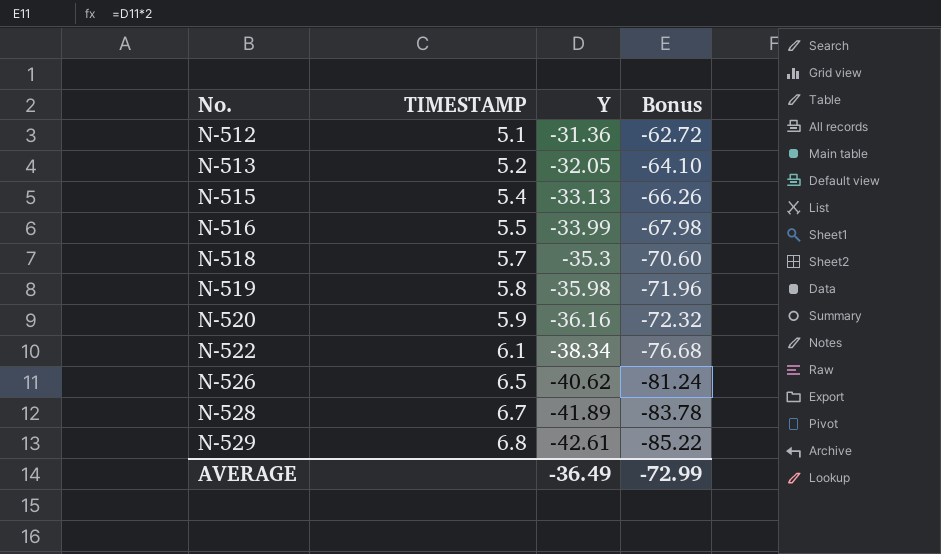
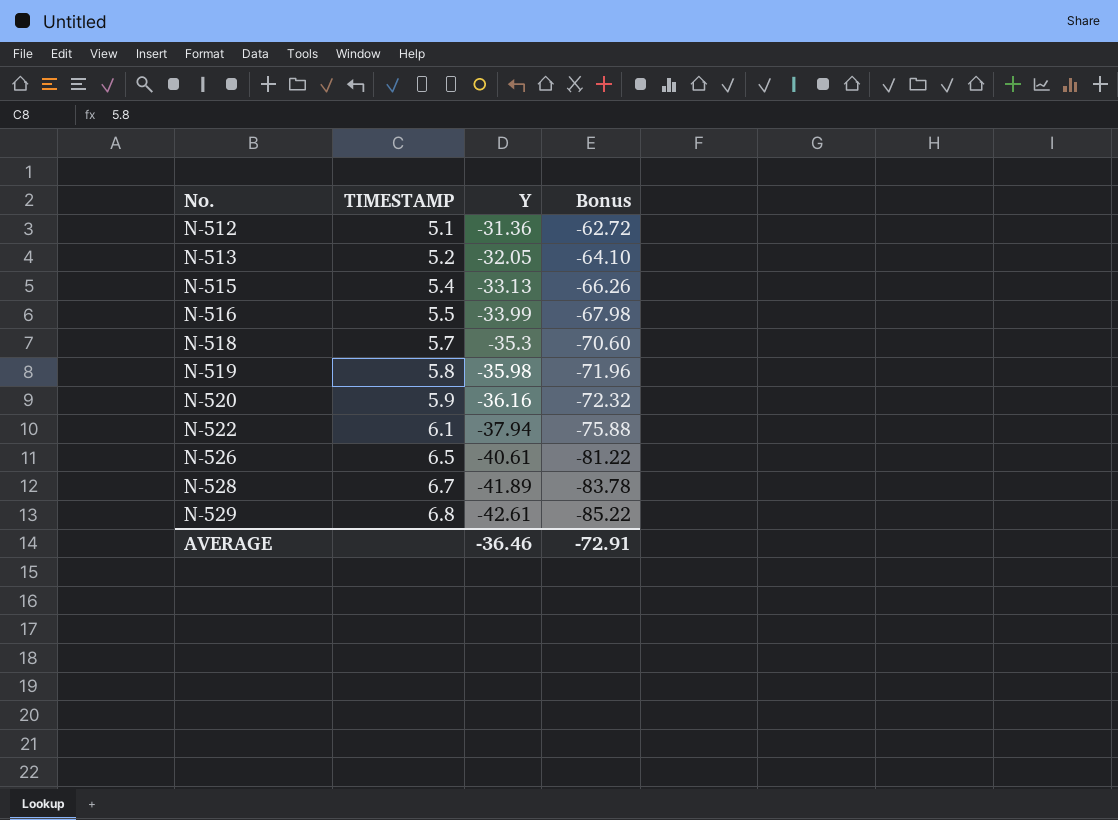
N-522 | Y: -38.34 -> -37.94
N-522 | Bonus: -76.68 -> -75.88
N-526 | Y: -40.62 -> -40.61
N-526 | Bonus: -81.24 -> -81.22
AVERAGE | Y: -36.49 -> -36.46
AVERAGE | Bonus: -72.99 -> -72.91

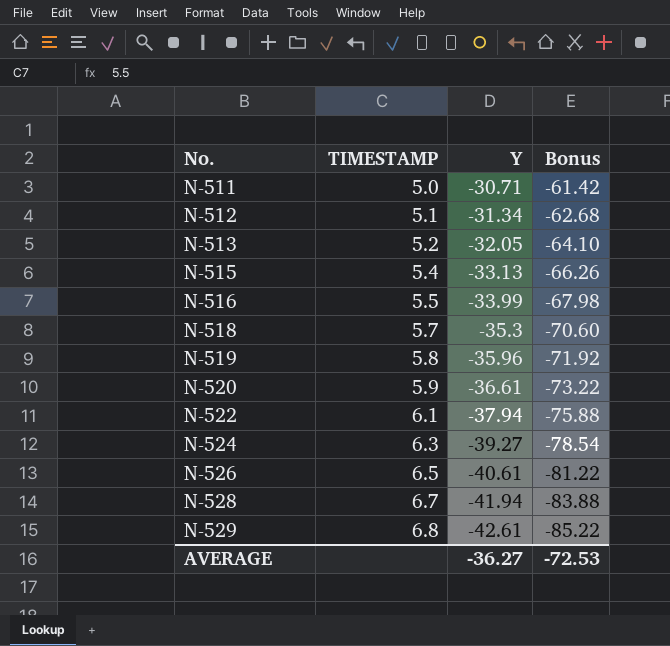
row N-511: none -> 5.0 | -30.71 | -61.42
N-512 | Y: -31.36 -> -31.34
N-512 | Bonus: -62.72 -> -62.68
N-519 | Y: -35.98 -> -35.96
N-519 | Bonus: -71.96 -> -71.92
N-520 | Y: -36.16 -> -36.61
N-520 | Bonus: -72.32 -> -73.22
row N-524: none -> 6.3 | -39.27 | -78.54
N-528 | Y: -41.89 -> -41.94
N-528 | Bonus: -83.78 -> -83.88
AVERAGE | Y: -36.46 -> -36.27
AVERAGE | Bonus: -72.91 -> -72.53

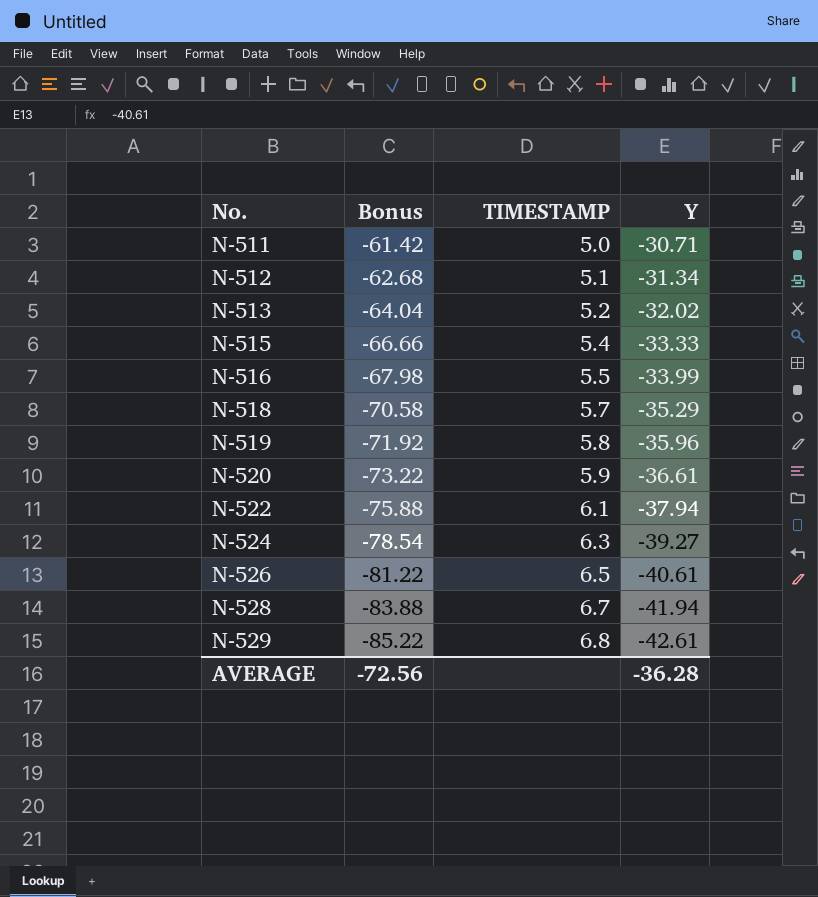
column Bonus | position: 4 -> 2
N-513 | Bonus: -64.10 -> -64.04
N-513 | Y: -32.05 -> -32.02
N-515 | Bonus: -66.26 -> -66.66
N-515 | Y: -33.13 -> -33.33
N-518 | Bonus: -70.60 -> -70.58
N-518 | Y: -35.3 -> -35.29
AVERAGE | Bonus: -72.53 -> -72.56
AVERAGE | Y: -36.27 -> -36.28

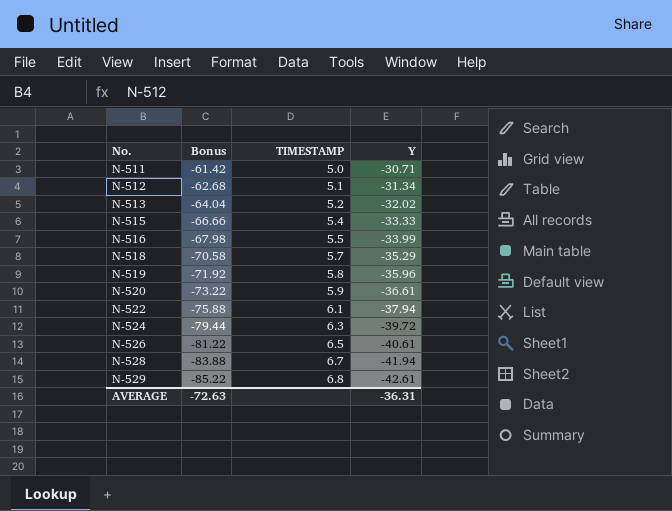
N-524 | Bonus: -78.54 -> -79.44
N-524 | Y: -39.27 -> -39.72
AVERAGE | Bonus: -72.56 -> -72.63
AVERAGE | Y: -36.28 -> -36.31

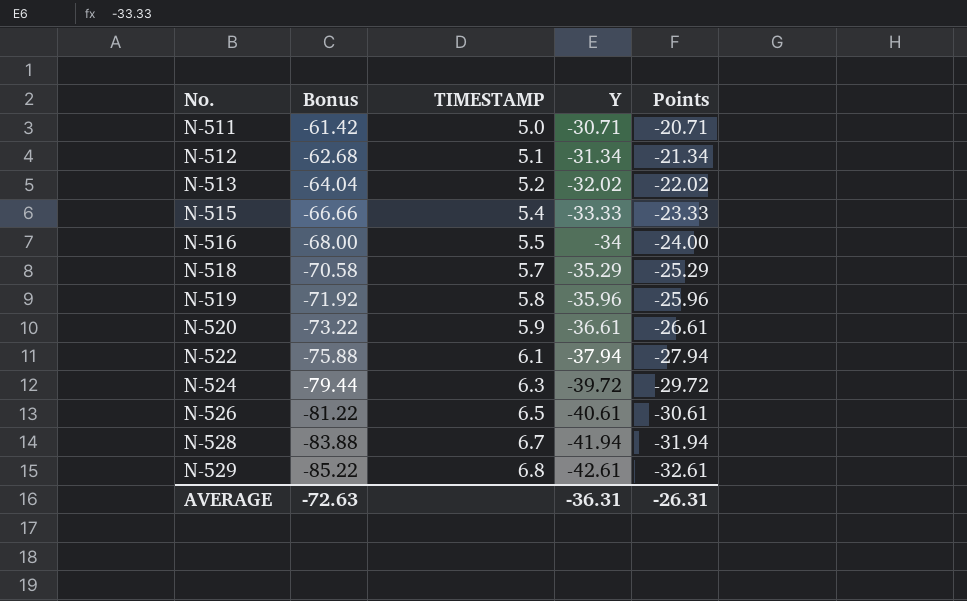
column Points | formula: none -> [Y] + 10
N-516 | Bonus: -67.98 -> -68.00
N-516 | Y: -33.99 -> -34

